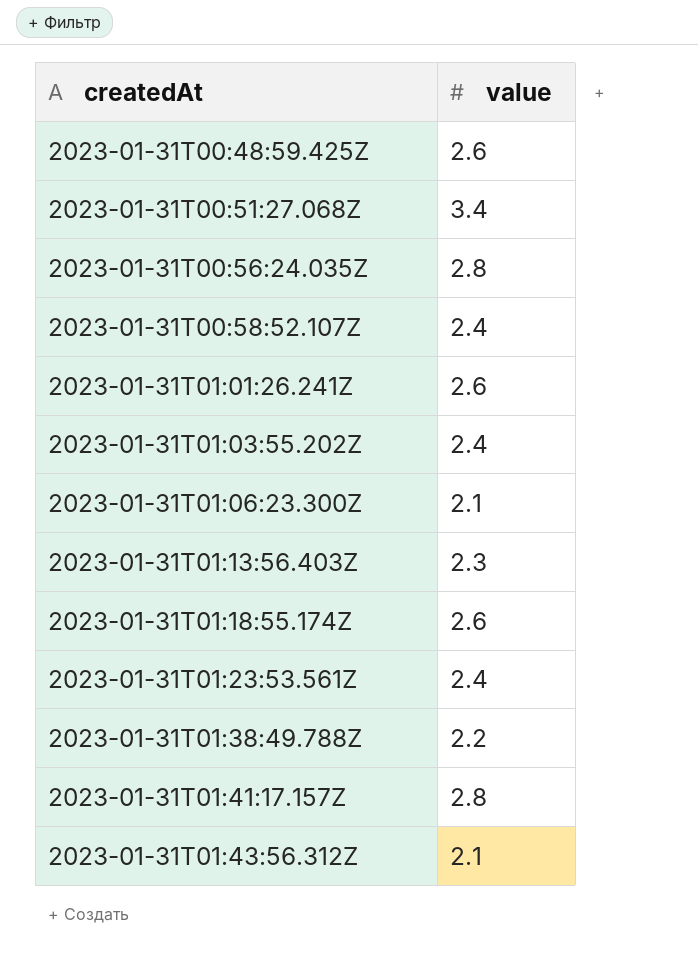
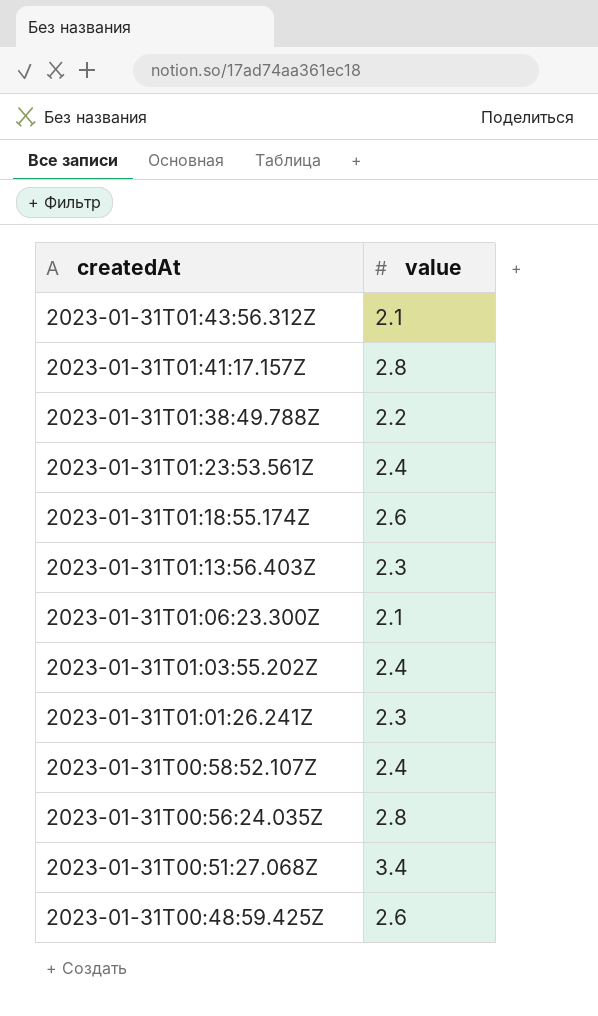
row order: createdAt ascending -> createdAt descending
2023-01-31T01:01:26.241Z | value: 2.6 -> 2.3

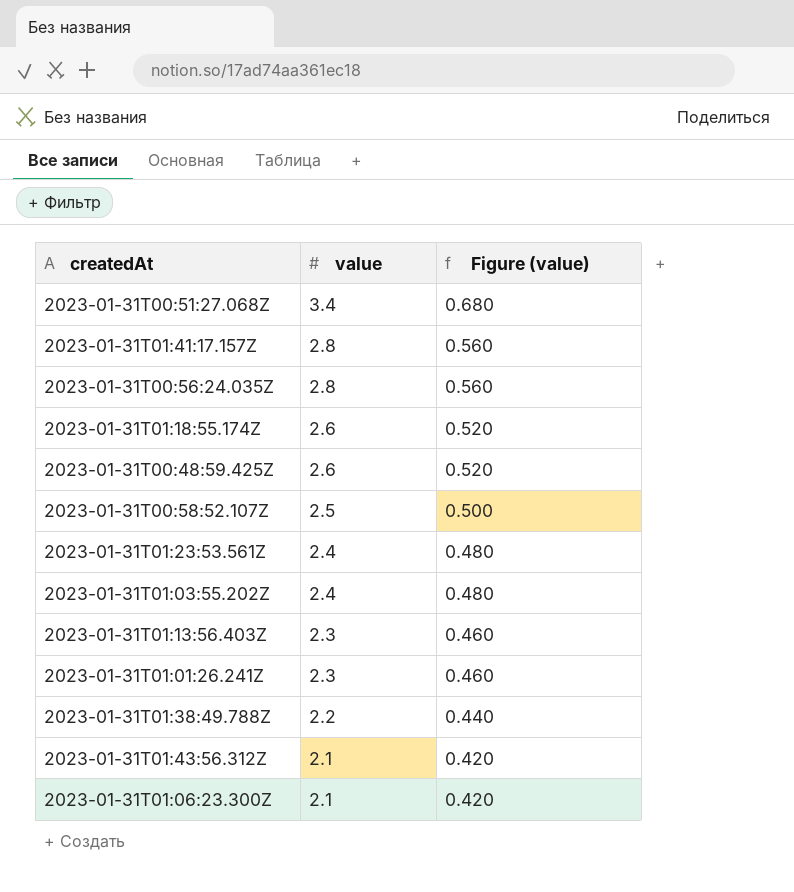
row order: createdAt descending -> value descending
column Figure (value) | formula: none -> [value] * 0.2
2023-01-31T00:58:52.107Z | value: 2.4 -> 2.5

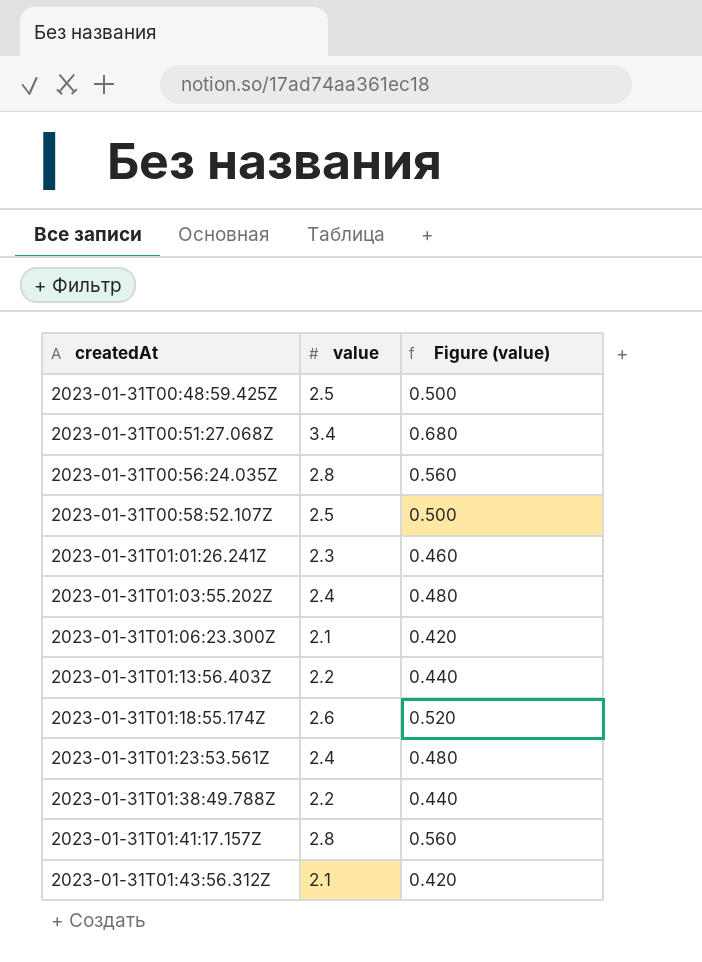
row order: value descending -> createdAt ascending
2023-01-31T00:48:59.425Z | value: 2.6 -> 2.5
2023-01-31T00:48:59.425Z | Figure (value): 0.520 -> 0.500
2023-01-31T01:13:56.403Z | value: 2.3 -> 2.2
2023-01-31T01:13:56.403Z | Figure (value): 0.460 -> 0.440

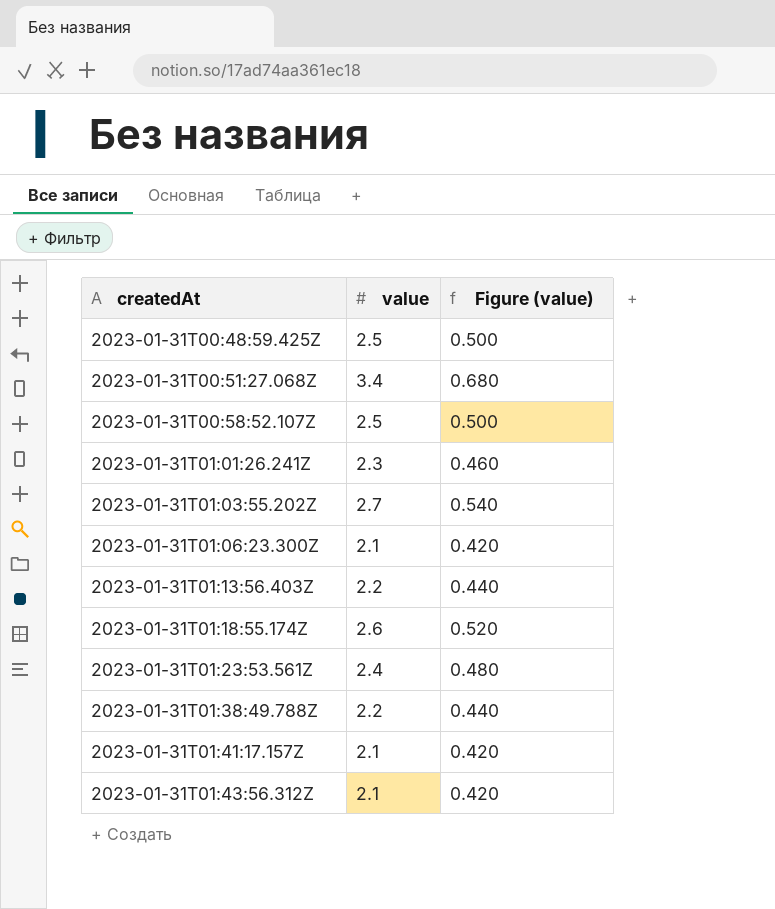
row 2023-01-31T00:56:24.035Z: 2.8 | 0.560 -> none
2023-01-31T01:03:55.202Z | value: 2.4 -> 2.7
2023-01-31T01:03:55.202Z | Figure (value): 0.480 -> 0.540
2023-01-31T01:41:17.157Z | value: 2.8 -> 2.1
2023-01-31T01:41:17.157Z | Figure (value): 0.560 -> 0.420

